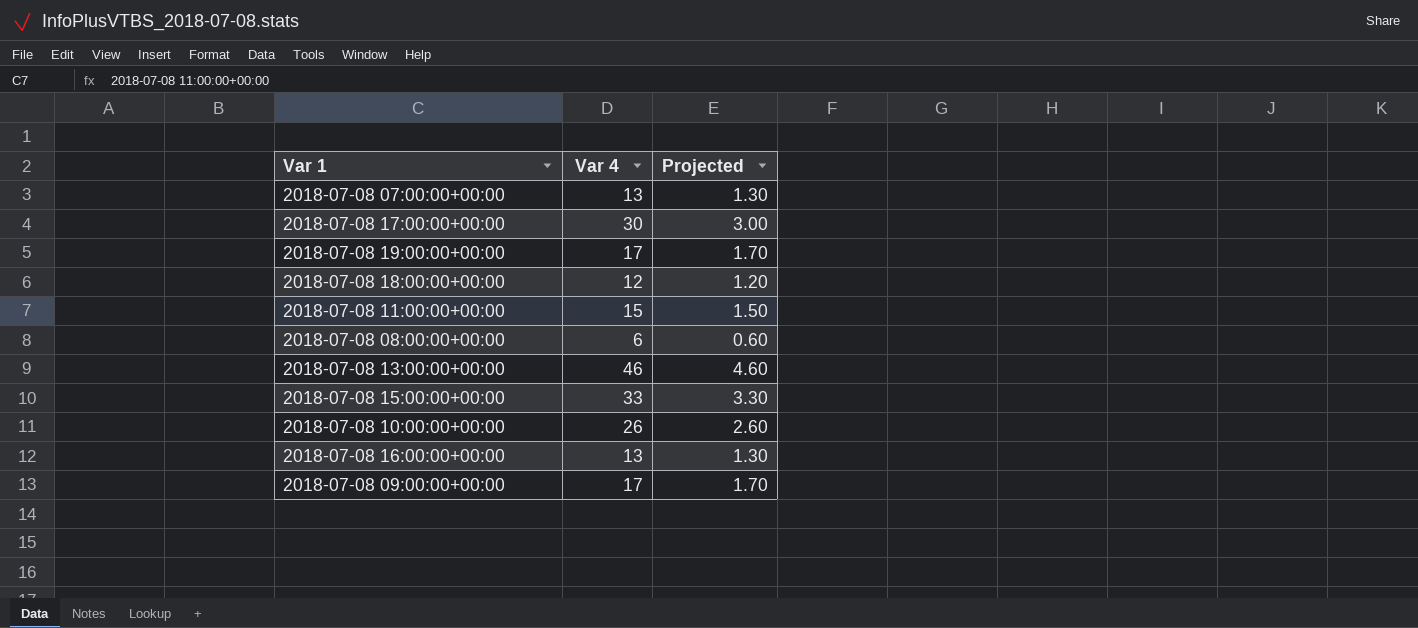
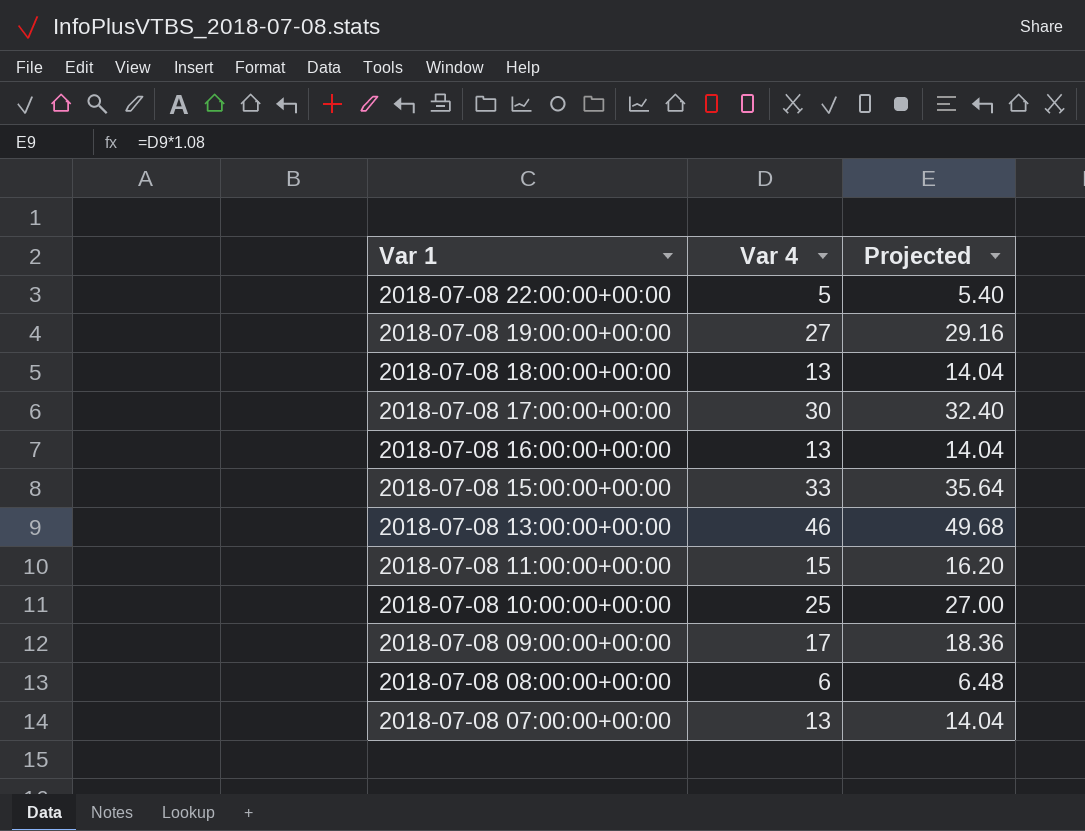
row order: none -> Var 1 descending
column Projected | formula: [Var 4] * 0.1 -> [Var 4] * 1.08
row 2018-07-08 22:00:00+00:00: none -> 5 | 5.40
2018-07-08 19:00:00+00:00 | Var 4: 17 -> 27
2018-07-08 18:00:00+00:00 | Var 4: 12 -> 13
2018-07-08 10:00:00+00:00 | Var 4: 26 -> 25

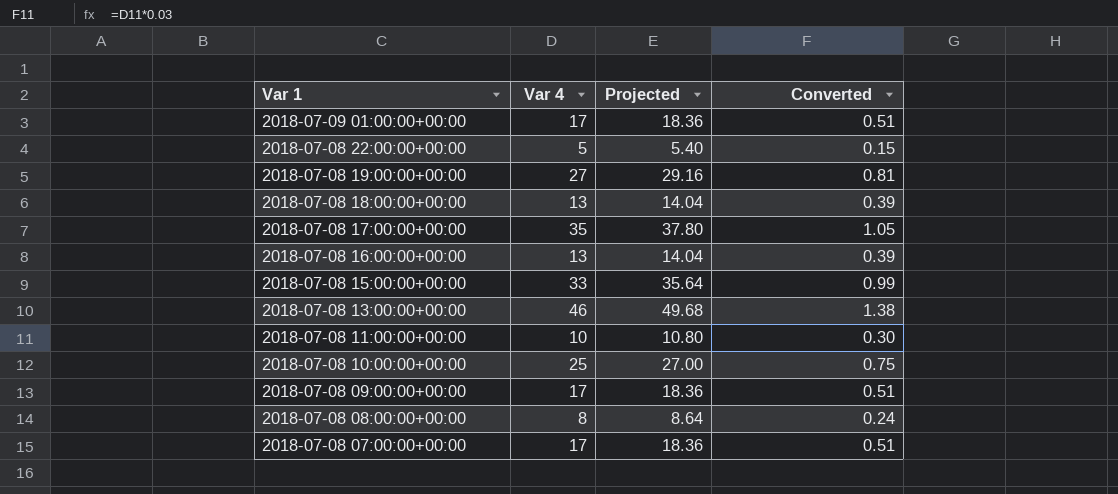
column Converted | formula: none -> [Var 4] * 0.03
row 2018-07-09 01:00:00+00:00: none -> 17 | 18.36 | 0.51
2018-07-08 17:00:00+00:00 | Var 4: 30 -> 35
2018-07-08 17:00:00+00:00 | Projected: 32.40 -> 37.80
2018-07-08 11:00:00+00:00 | Var 4: 15 -> 10
2018-07-08 11:00:00+00:00 | Projected: 16.20 -> 10.80
2018-07-08 08:00:00+00:00 | Var 4: 6 -> 8
2018-07-08 08:00:00+00:00 | Projected: 6.48 -> 8.64
2018-07-08 07:00:00+00:00 | Var 4: 13 -> 17
2018-07-08 07:00:00+00:00 | Projected: 14.04 -> 18.36

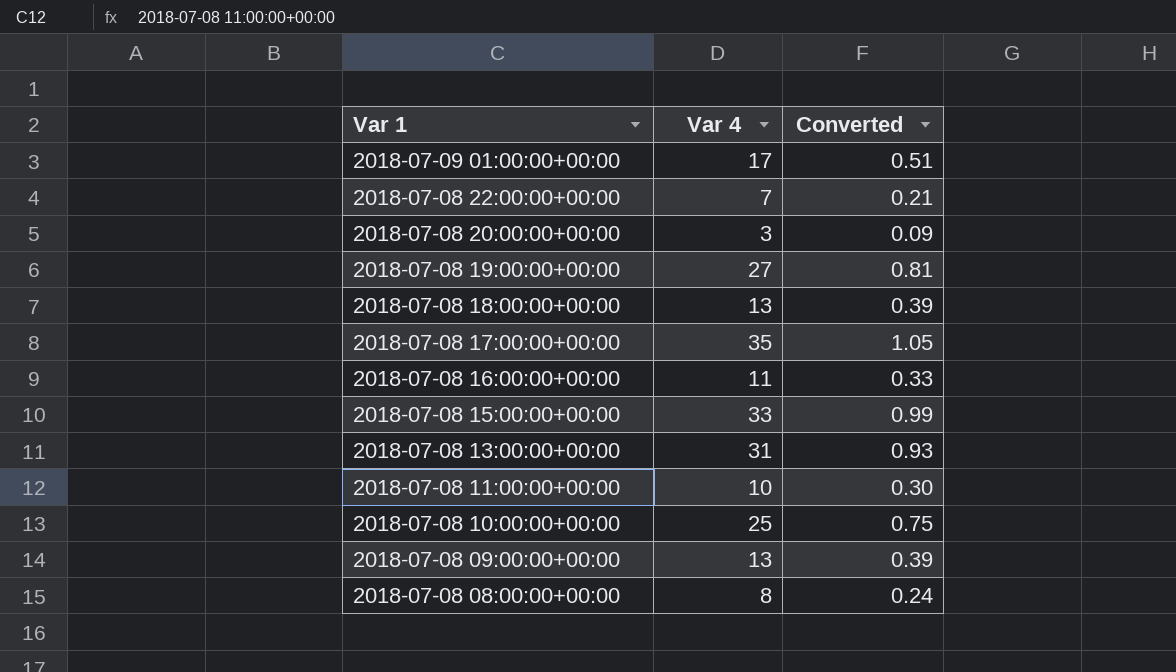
column Projected | formula: [Var 4] * 1.08 -> none
row 2018-07-08 07:00:00+00:00: 17 | 18.36 | 0.51 -> none
2018-07-08 22:00:00+00:00 | Var 4: 5 -> 7
2018-07-08 22:00:00+00:00 | Converted: 0.15 -> 0.21
row 2018-07-08 20:00:00+00:00: none -> 3 | 0.09
2018-07-08 16:00:00+00:00 | Var 4: 13 -> 11
2018-07-08 16:00:00+00:00 | Converted: 0.39 -> 0.33
2018-07-08 13:00:00+00:00 | Var 4: 46 -> 31
2018-07-08 13:00:00+00:00 | Converted: 1.38 -> 0.93
2018-07-08 09:00:00+00:00 | Var 4: 17 -> 13
2018-07-08 09:00:00+00:00 | Converted: 0.51 -> 0.39

